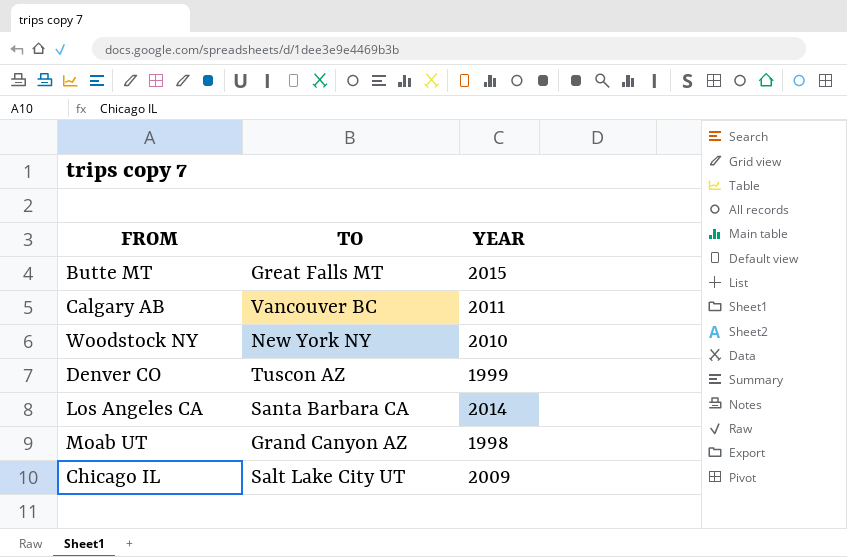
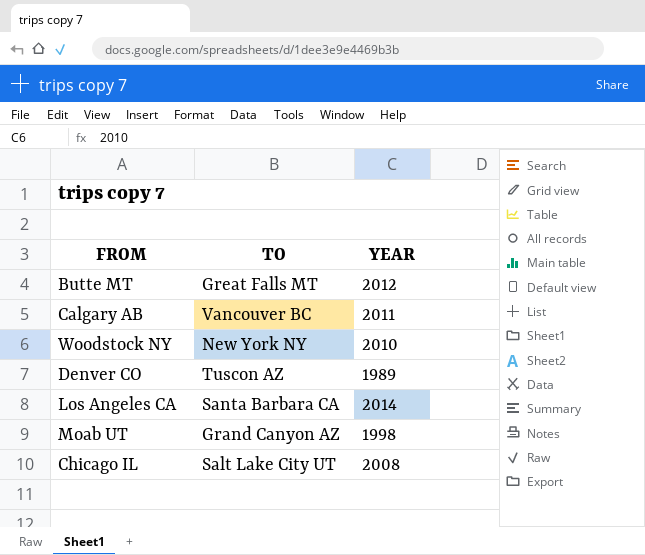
Butte MT | YEAR: 2015 -> 2012
Denver CO | YEAR: 1999 -> 1989
Chicago IL | YEAR: 2009 -> 2008

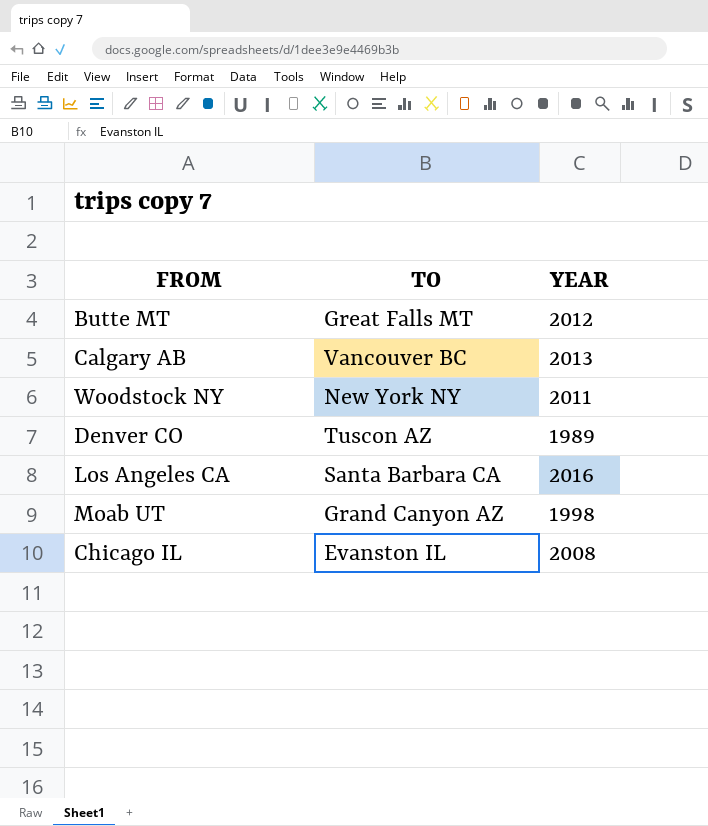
Calgary AB | YEAR: 2011 -> 2013
Woodstock NY | YEAR: 2010 -> 2011
Los Angeles CA | YEAR: 2014 -> 2016
Chicago IL | TO: Salt Lake City UT -> Evanston IL

